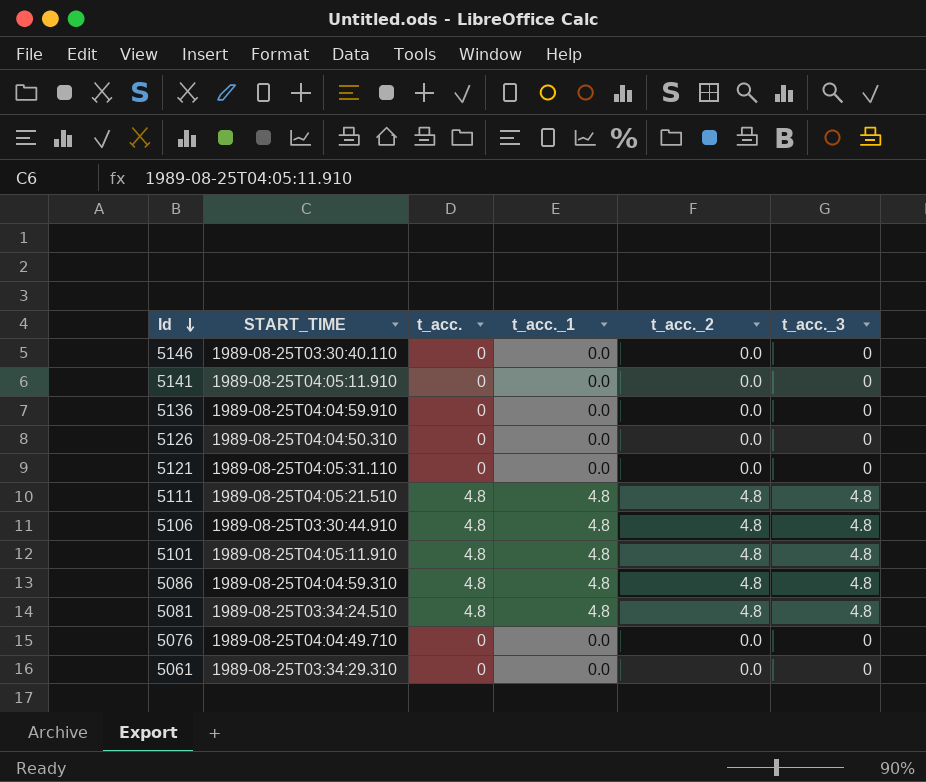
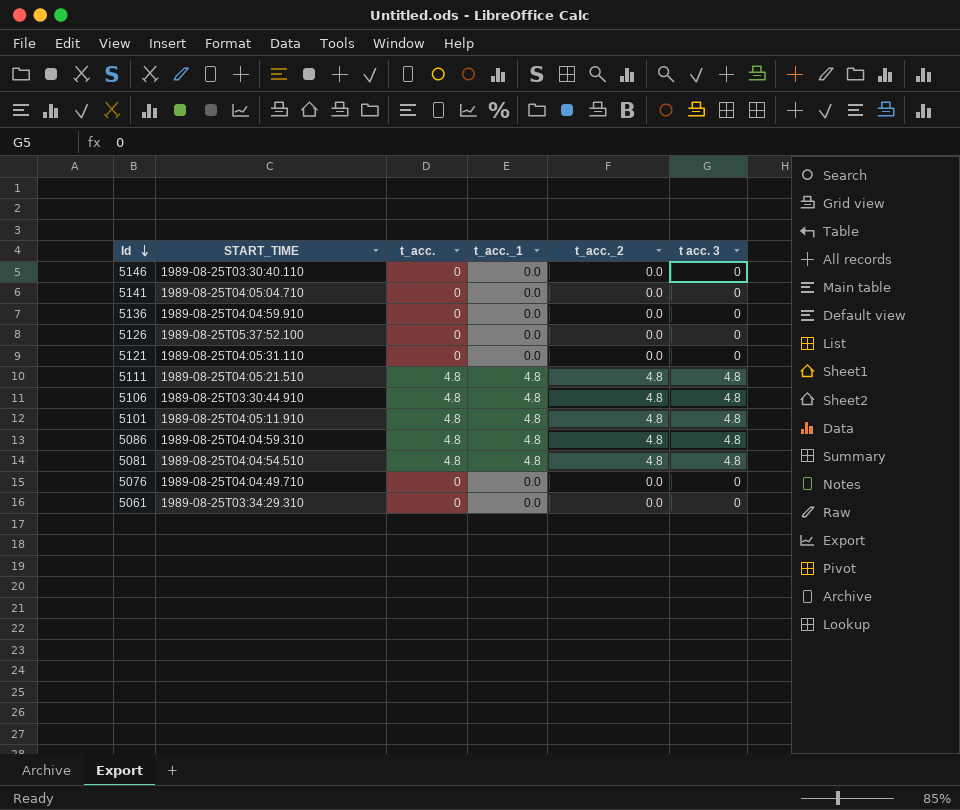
column name: t_acc._3 -> t acc. 3
5141 | START_TIME: 1989-08-25T04:05:11.910 -> 1989-08-25T04:05:04.710
5126 | START_TIME: 1989-08-25T04:04:50.310 -> 1989-08-25T05:37:52.100
5081 | START_TIME: 1989-08-25T03:34:24.510 -> 1989-08-25T04:04:54.510

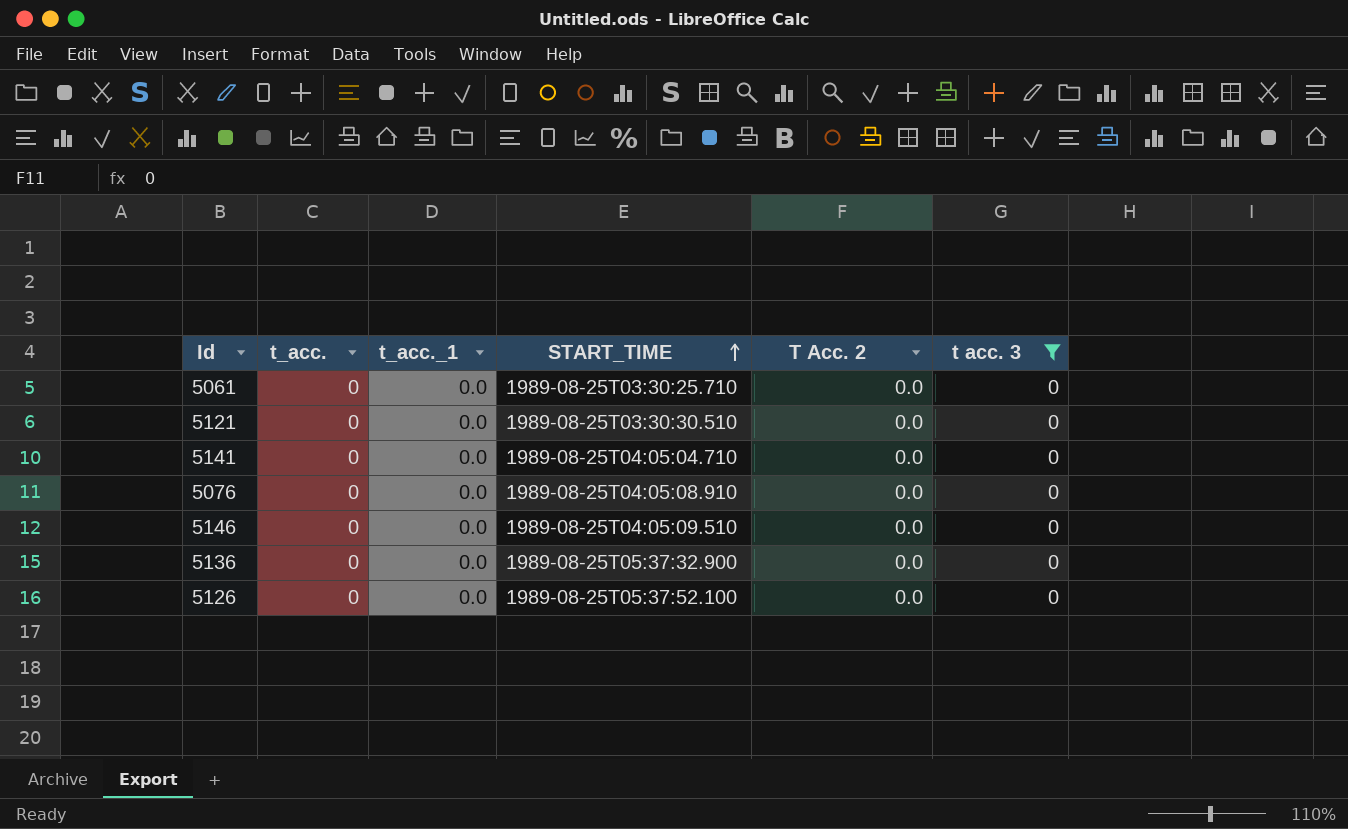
filter: none -> t acc. 3 = 0
row order: Id descending -> START_TIME ascending
column START_TIME | position: 2 -> 4
column name: t_acc._2 -> T Acc. 2
5061 | START_TIME: 1989-08-25T03:34:29.310 -> 1989-08-25T03:30:25.710
5121 | START_TIME: 1989-08-25T04:05:31.110 -> 1989-08-25T03:30:30.510
5076 | START_TIME: 1989-08-25T04:04:49.710 -> 1989-08-25T04:05:08.910
5146 | START_TIME: 1989-08-25T03:30:40.110 -> 1989-08-25T04:05:09.510
5136 | START_TIME: 1989-08-25T04:04:59.910 -> 1989-08-25T05:37:32.900

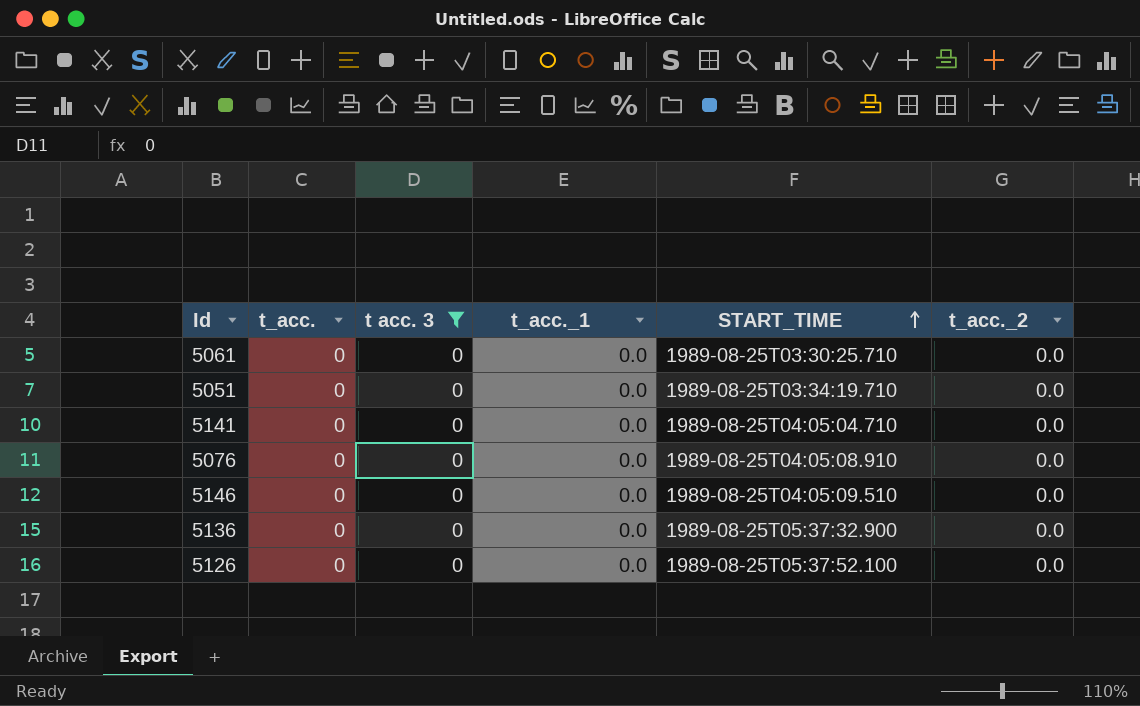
column t acc. 3 | position: 6 -> 3
column name: T Acc. 2 -> t_acc._2
row 5121: 0 | 0.0 | 1989-08-25T03:30:30.510 | 0.0 | 0 -> none
row 5051: none -> 0 | 0 | 0.0 | 1989-08-25T03:34:19.710 | 0.0

